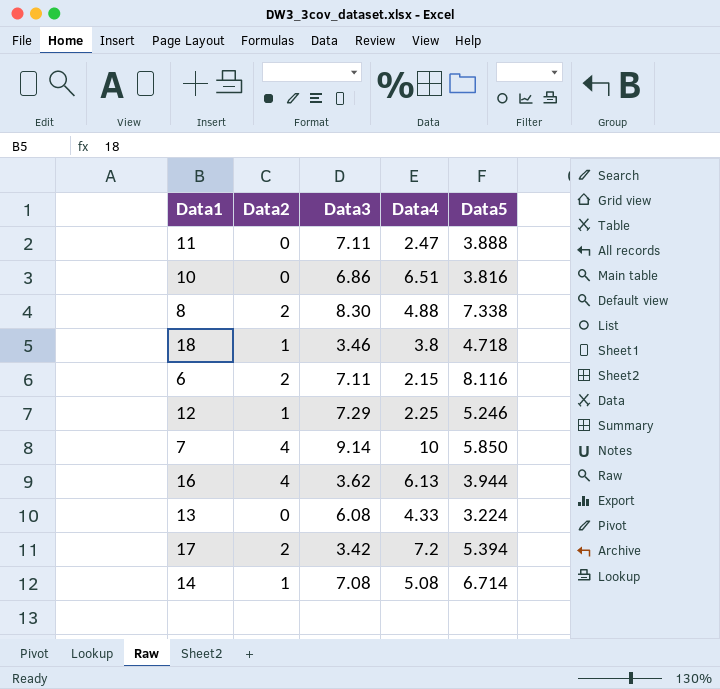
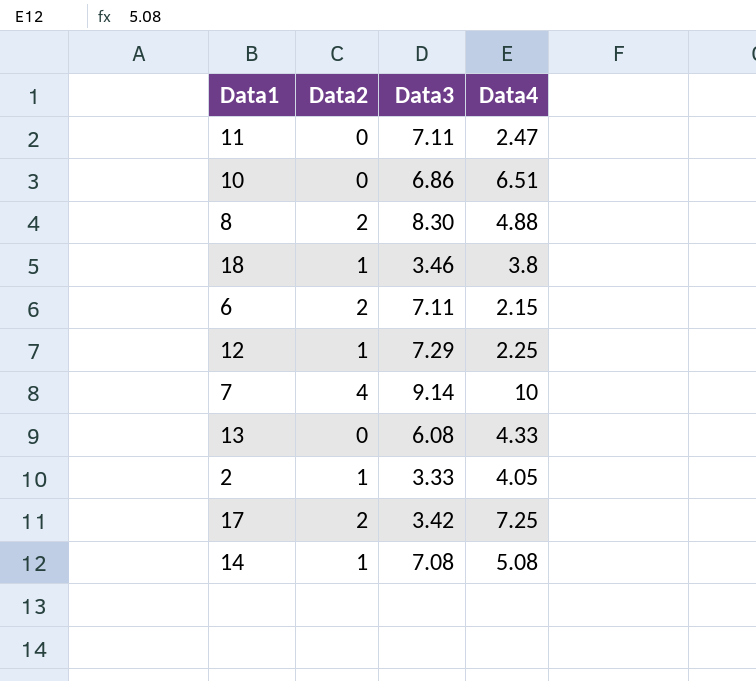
column Data5 | position: 5 -> none
row 16: 4 | 3.62 | 6.13 | 3.944 -> none
row 2: none -> 1 | 3.33 | 4.05
17 | Data4: 7.2 -> 7.25

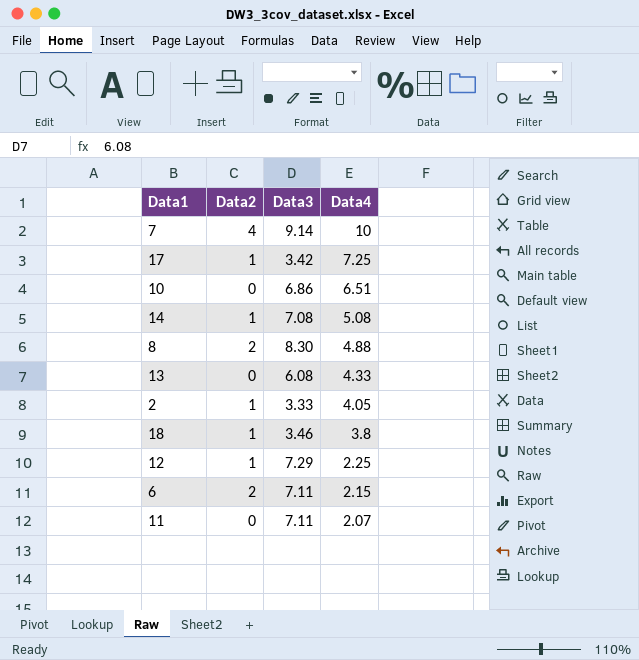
row order: none -> Data4 descending
17 | Data2: 2 -> 1
11 | Data4: 2.47 -> 2.07

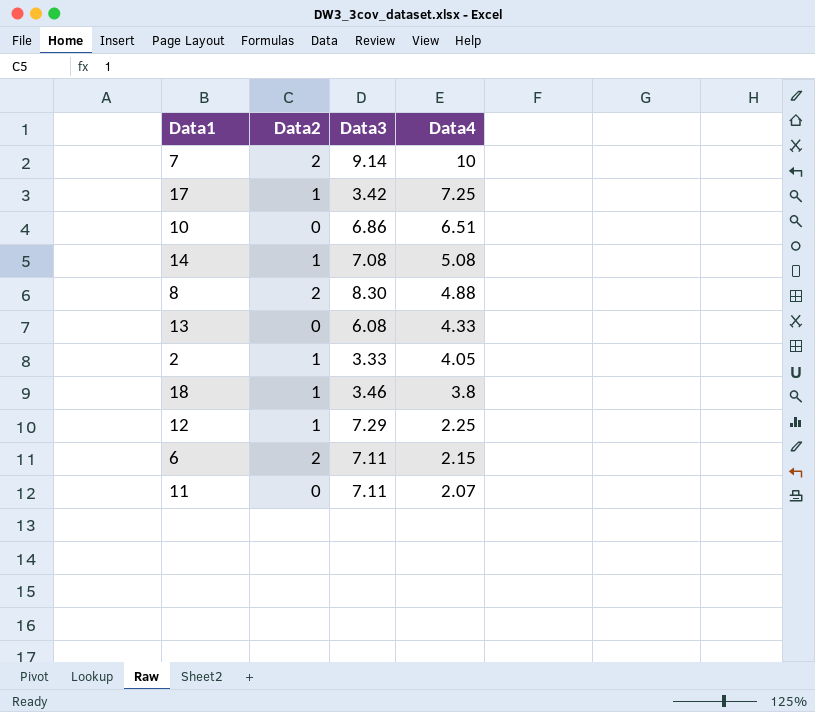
7 | Data2: 4 -> 2

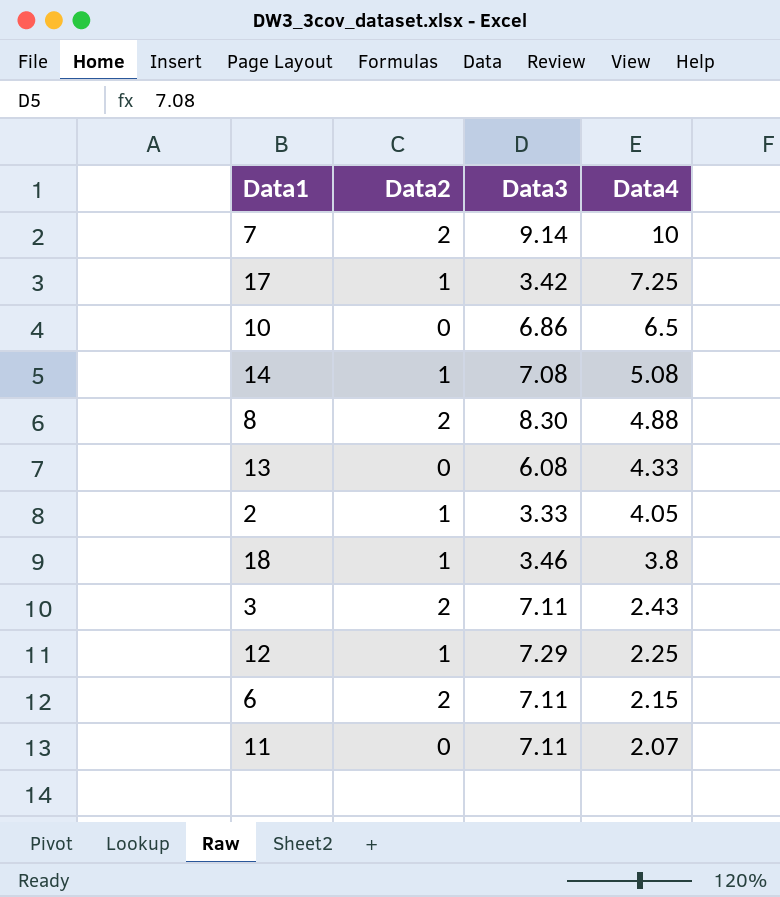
10 | Data4: 6.51 -> 6.5
row 3: none -> 2 | 7.11 | 2.43

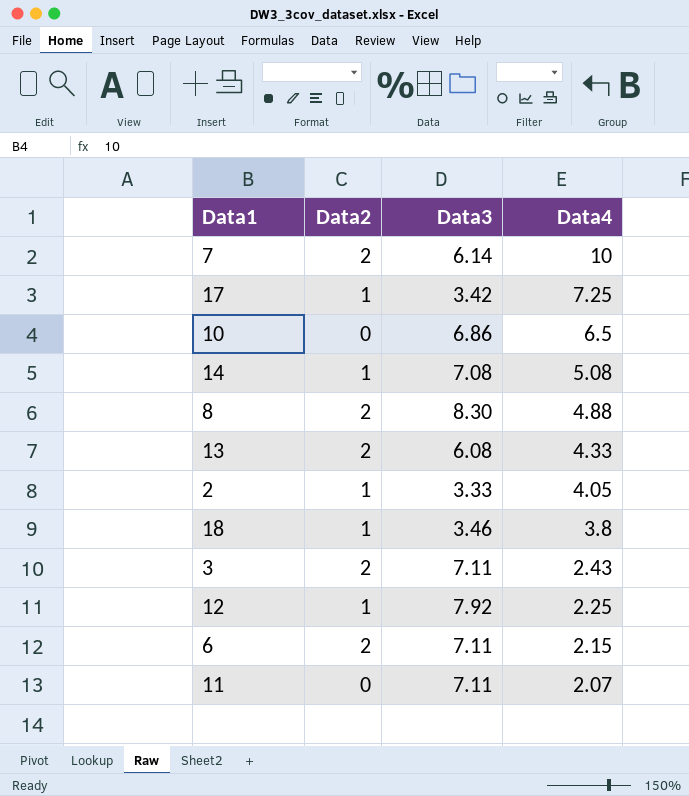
7 | Data3: 9.14 -> 6.14
13 | Data2: 0 -> 2
12 | Data3: 7.29 -> 7.92

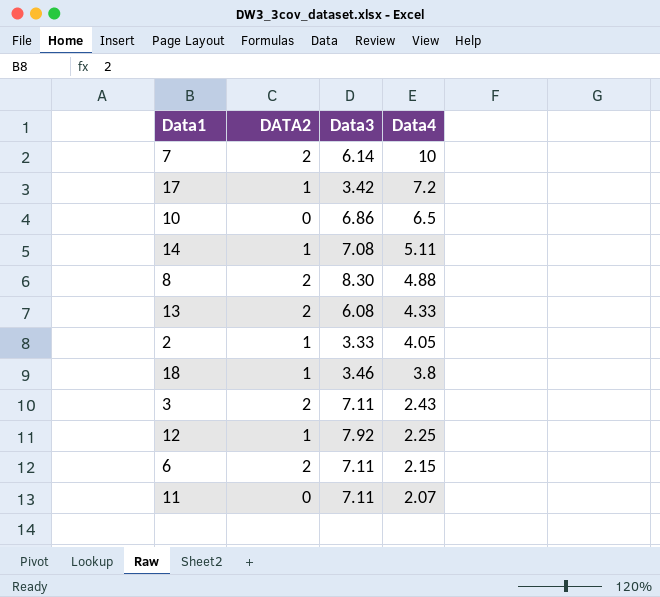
column name: Data2 -> DATA2
17 | Data4: 7.25 -> 7.2
14 | Data4: 5.08 -> 5.11

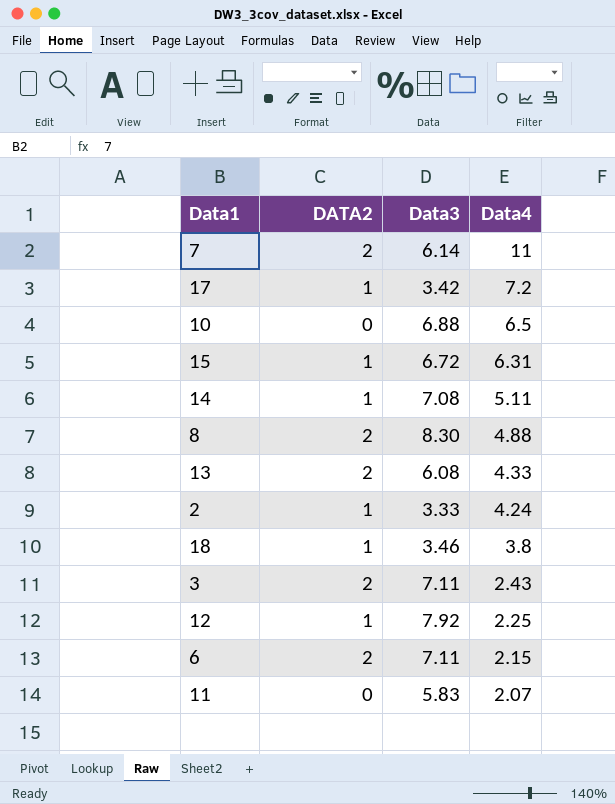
7 | Data4: 10 -> 11
10 | Data3: 6.86 -> 6.88
row 15: none -> 1 | 6.72 | 6.31
2 | Data4: 4.05 -> 4.24
11 | Data3: 7.11 -> 5.83

